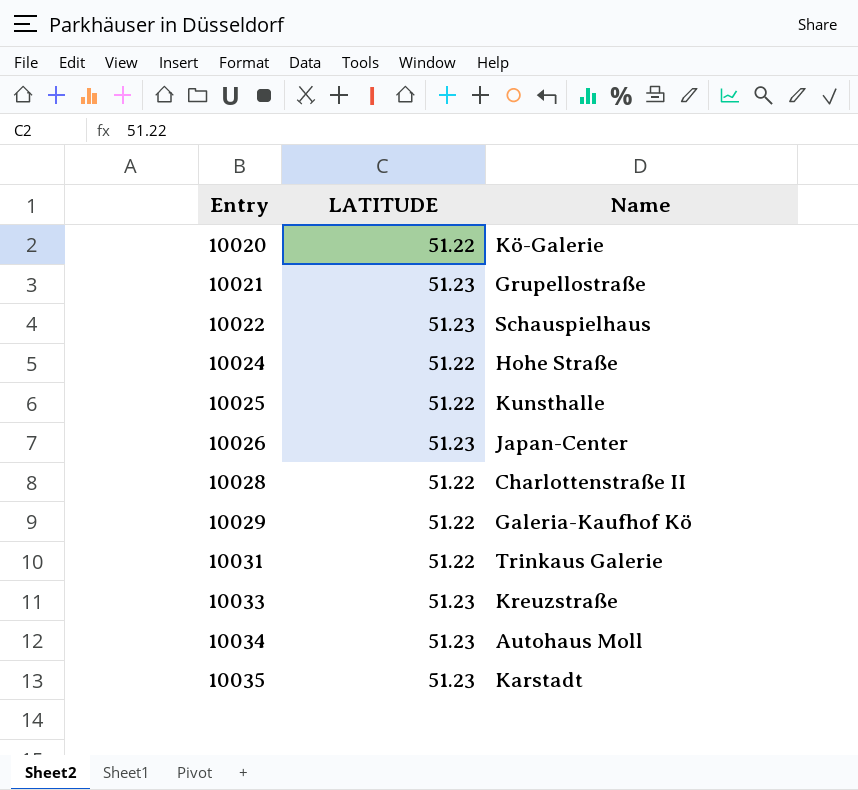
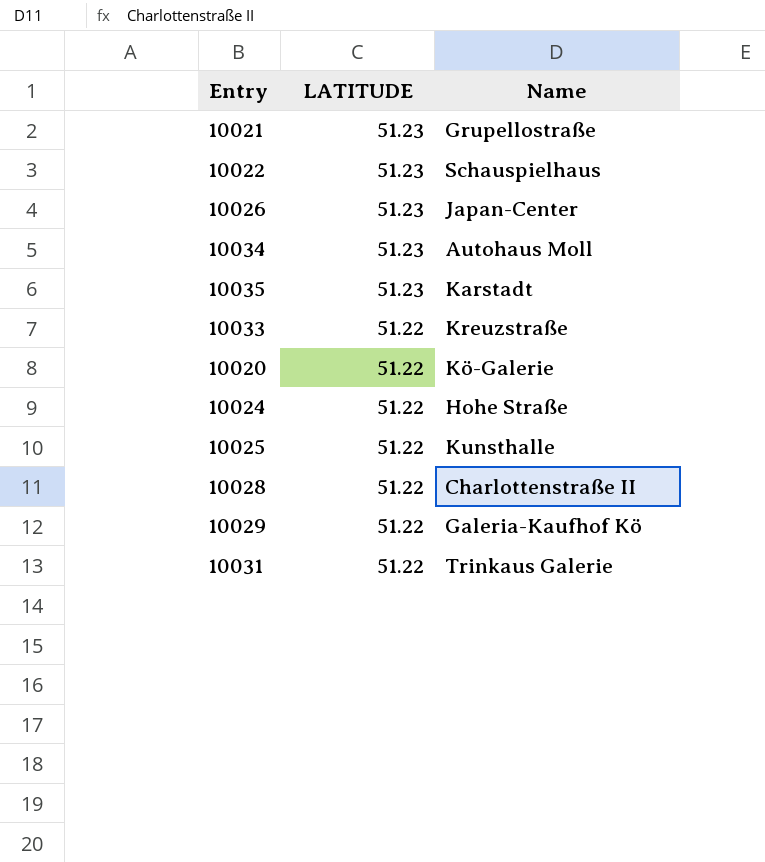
row order: Entry ascending -> LATITUDE descending
10033 | LATITUDE: 51.23 -> 51.22

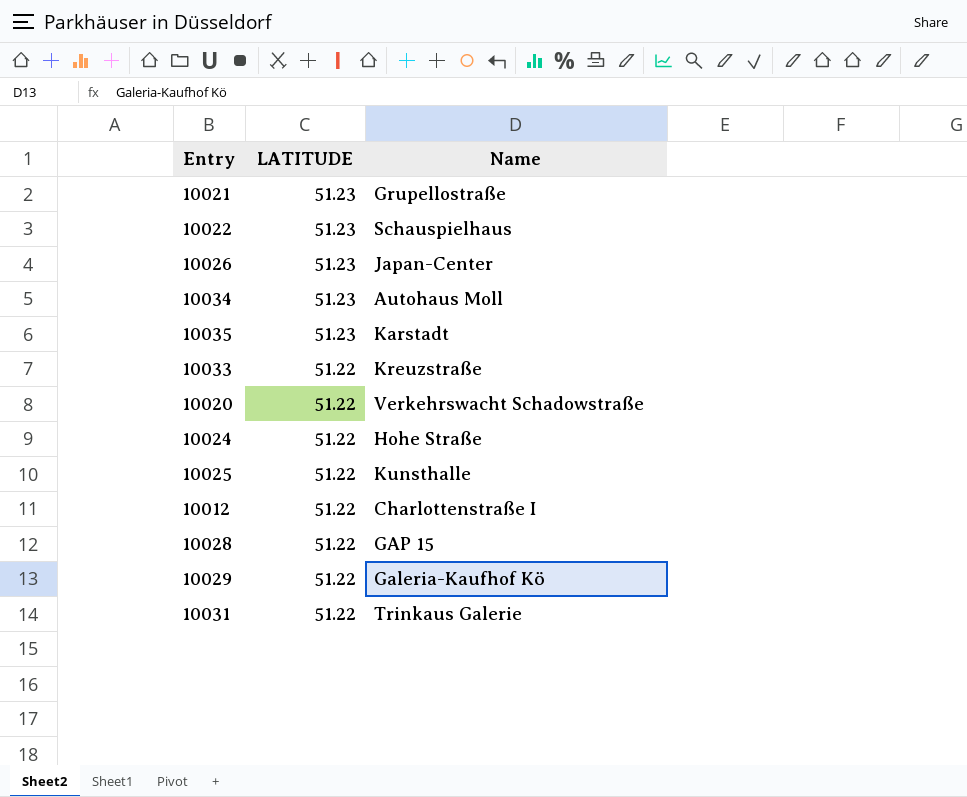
10020 | Name: Kö-Galerie -> Verkehrswacht Schadowstraße
row 10012: none -> 51.22 | Charlottenstraße I
10028 | Name: Charlottenstraße II -> GAP 15

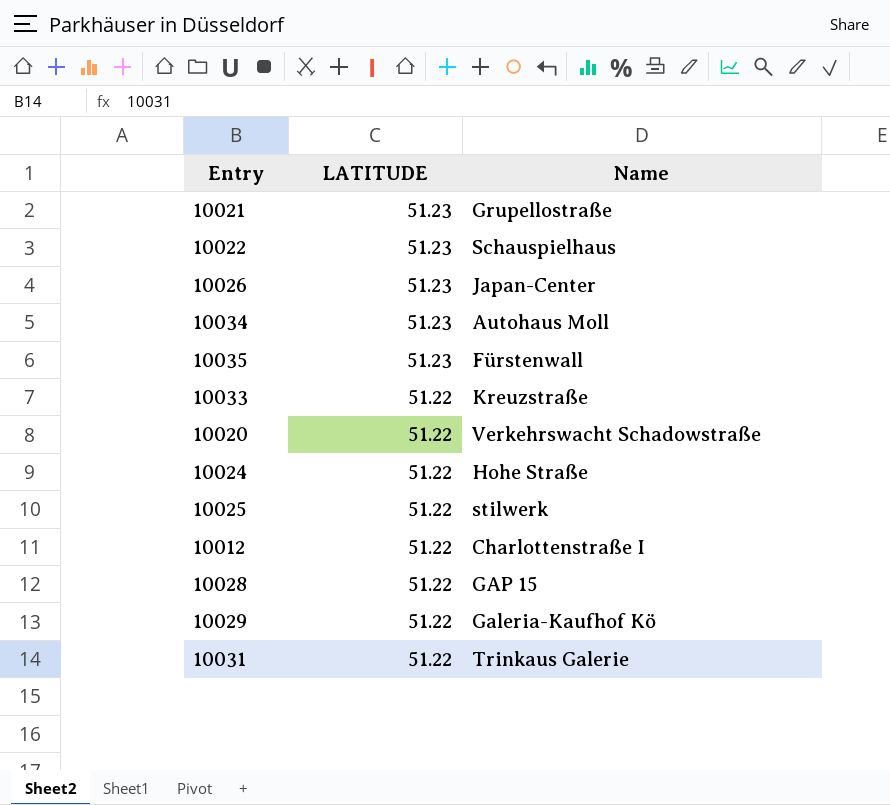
10035 | Name: Karstadt -> Fürstenwall
10025 | Name: Kunsthalle -> stilwerk

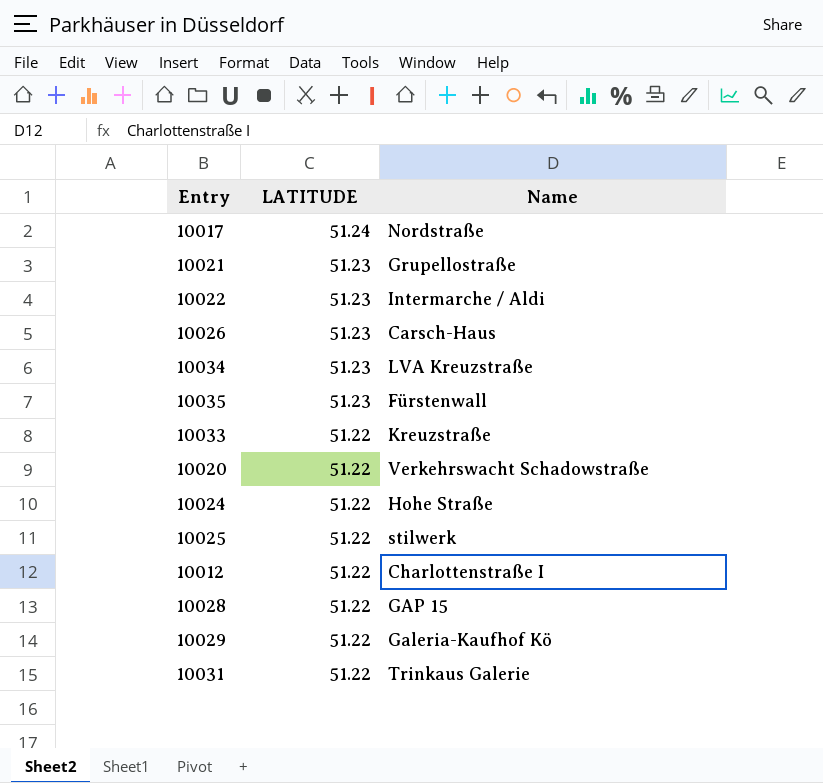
row 10017: none -> 51.24 | Nordstraße
10022 | Name: Schauspielhaus -> Intermarche / Aldi
10026 | Name: Japan-Center -> Carsch-Haus
10034 | Name: Autohaus Moll -> LVA Kreuzstraße

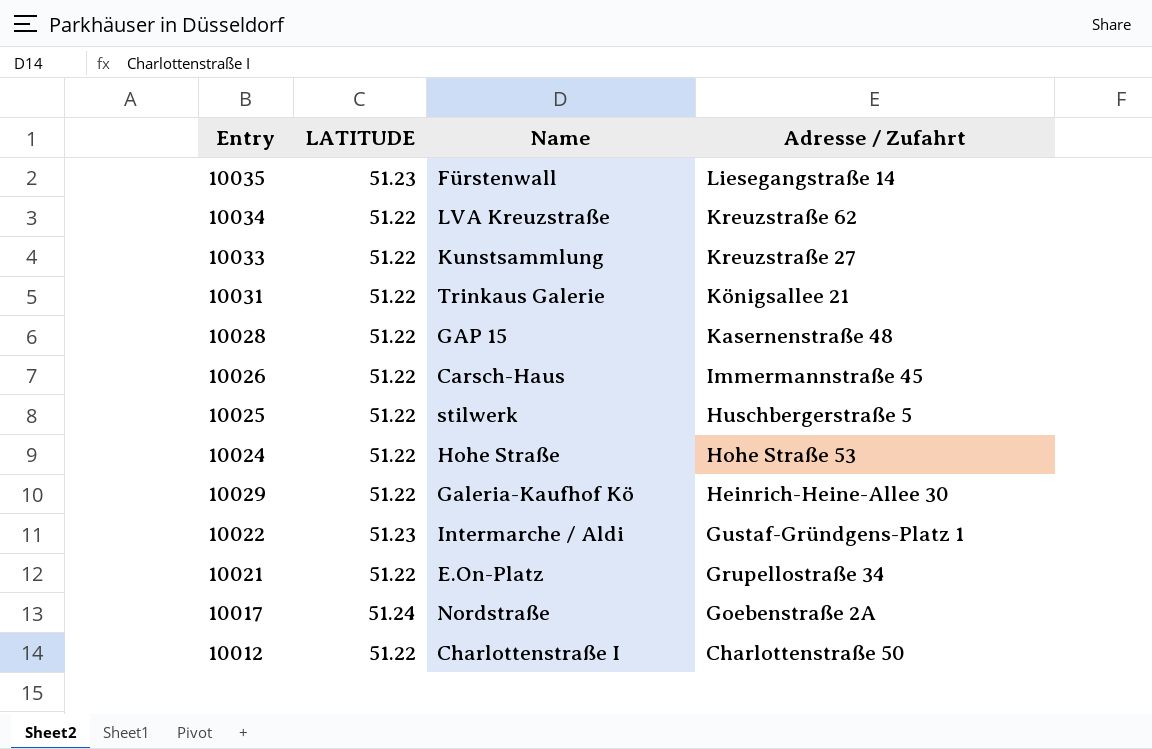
row order: LATITUDE descending -> Adresse / Zufahrt descending
column Adresse / Zufahrt | position: none -> 4
row 10020: 51.22 | Verkehrswacht Schadowstraße -> none
10034 | LATITUDE: 51.23 -> 51.22
10033 | Name: Kreuzstraße -> Kunstsammlung
10026 | LATITUDE: 51.23 -> 51.22
10021 | LATITUDE: 51.23 -> 51.22
10021 | Name: Grupellostraße -> E.On-Platz

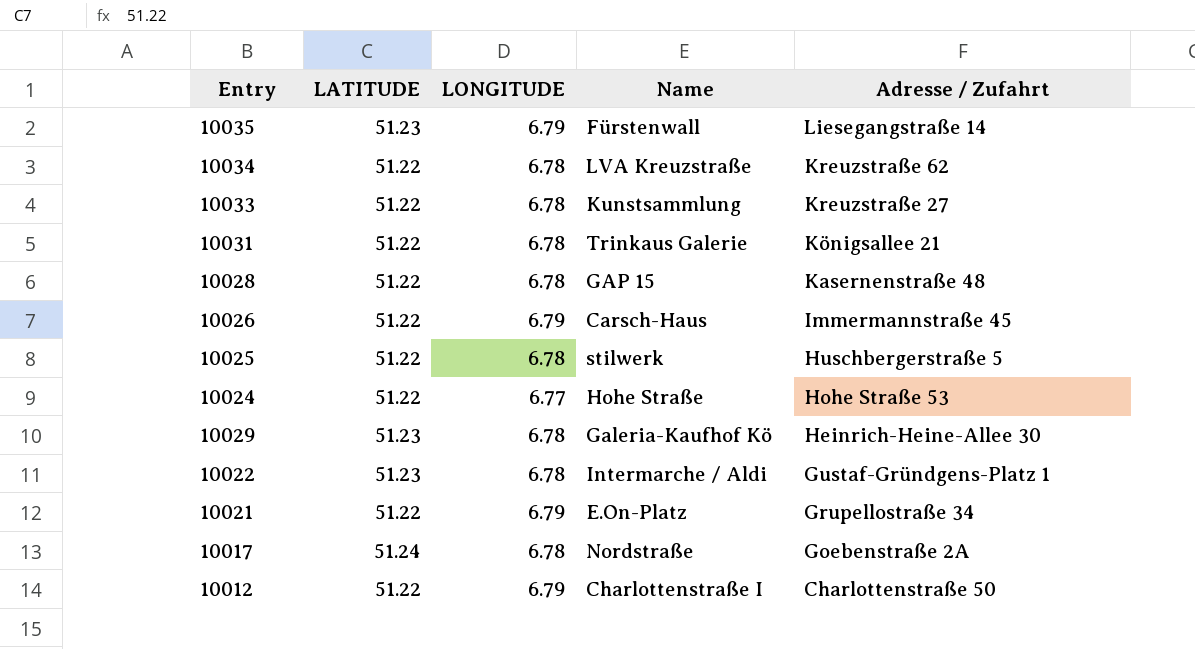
column LONGITUDE | position: none -> 3
10029 | LATITUDE: 51.22 -> 51.23

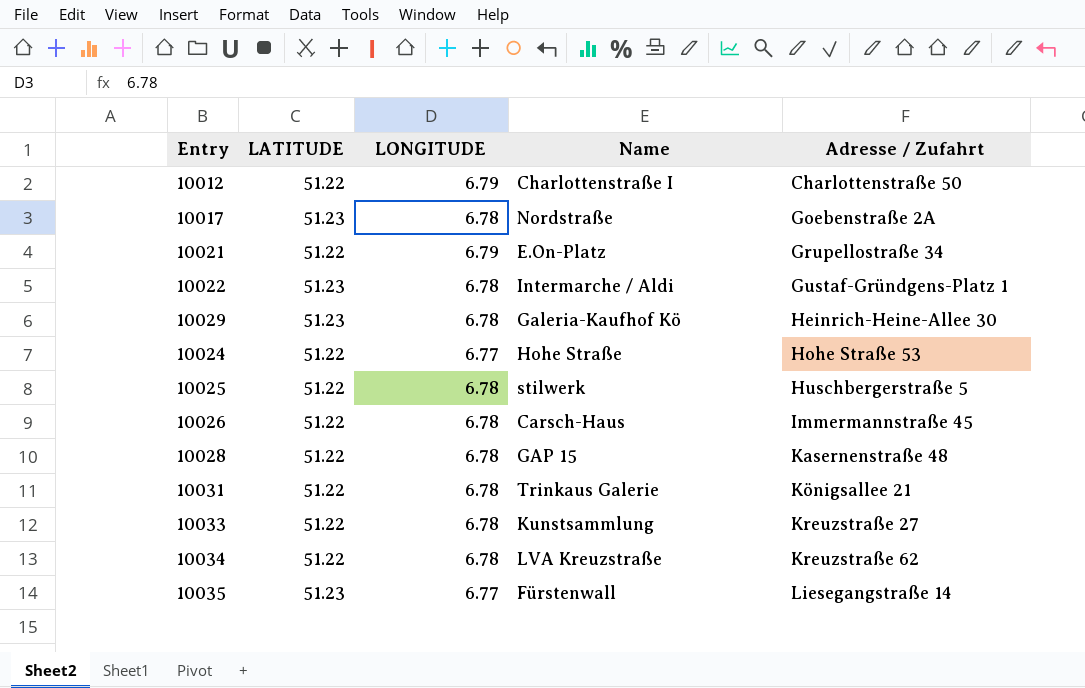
row order: Adresse / Zufahrt descending -> Adresse / Zufahrt ascending
10017 | LATITUDE: 51.24 -> 51.23
10026 | LONGITUDE: 6.79 -> 6.78
10035 | LONGITUDE: 6.79 -> 6.77

